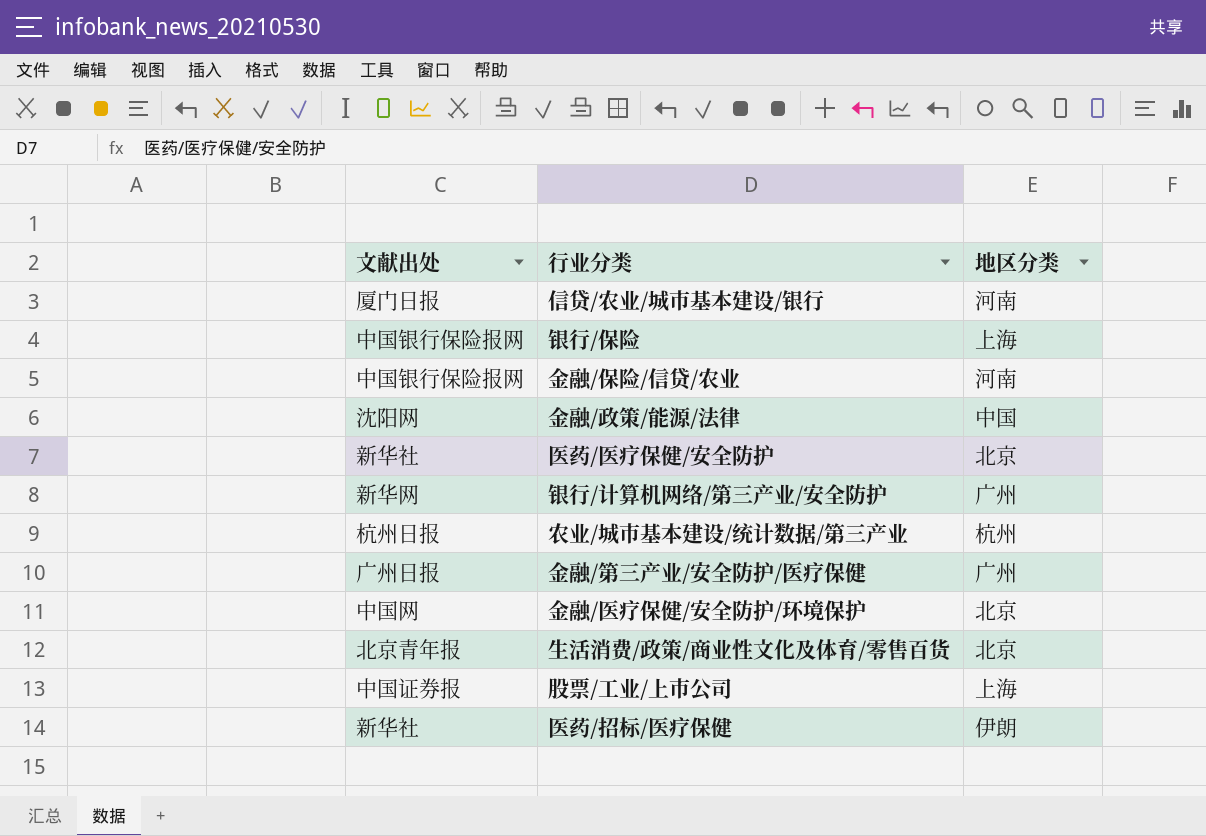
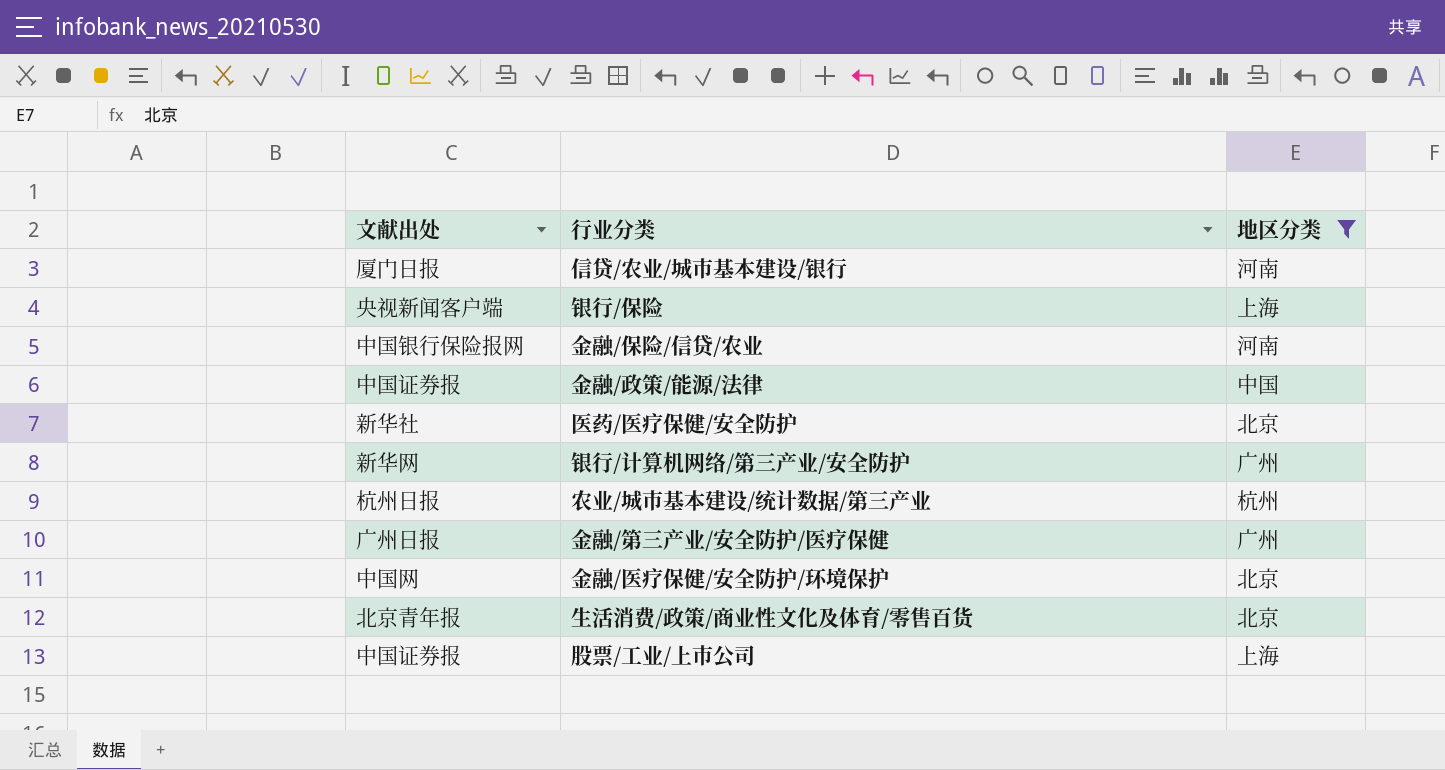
filter: none -> 地区分类 != 伊朗
银行/保险 | 文献出处: 中国银行保险报网 -> 央视新闻客户端
金融/政策/能源/法律 | 文献出处: 沈阳网 -> 中国证券报

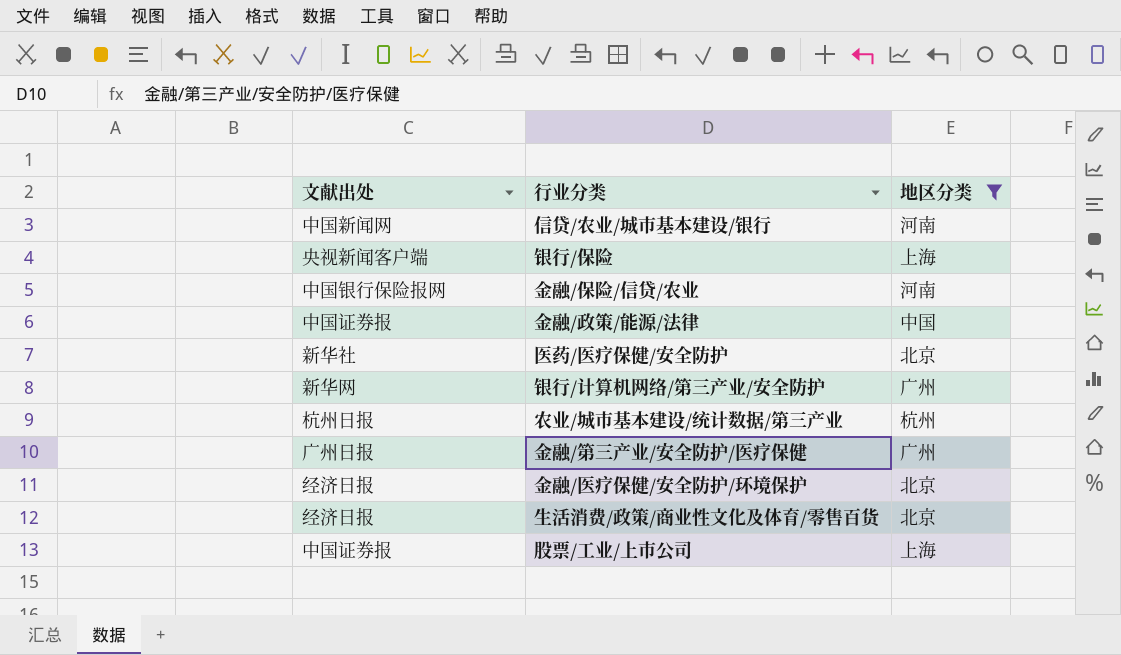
信贷/农业/城市基本建设/银行 | 文献出处: 厦门日报 -> 中国新闻网
金融/医疗保健/安全防护/环境保护 | 文献出处: 中国网 -> 经济日报
生活消费/政策/商业性文化及体育/零售百货 | 文献出处: 北京青年报 -> 经济日报

